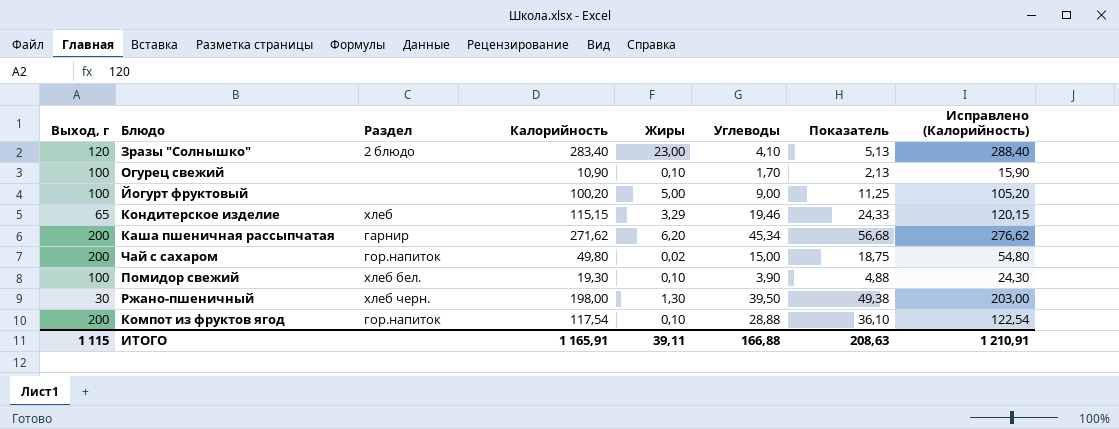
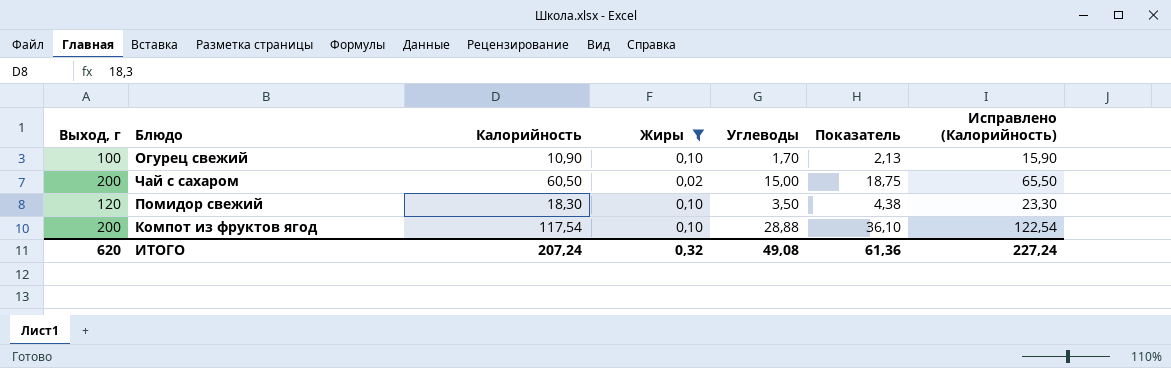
filter: none -> Жиры <= 0,10
column Раздел | position: 3 -> none
Чай с сахаром | Калорийность: 49,80 -> 60,50
Чай с сахаром | Исправлено (Калорийность): 54,80 -> 65,50
Помидор свежий | Выход, г: 100 -> 120
Помидор свежий | Калорийность: 19,30 -> 18,30
Помидор свежий | Углеводы: 3,90 -> 3,50
Помидор свежий | Показатель: 4,88 -> 4,38
Помидор свежий | Исправлено (Калорийность): 24,30 -> 23,30
ИТОГО | Выход, г: 1 115 -> 620
ИТОГО | Калорийность: 1 165,91 -> 207,24
ИТОГО | Жиры: 39,11 -> 0,32
ИТОГО | Углеводы: 166,88 -> 49,08
ИТОГО | Показатель: 208,63 -> 61,36
ИТОГО | Исправлено (Калорийность): 1 210,91 -> 227,24

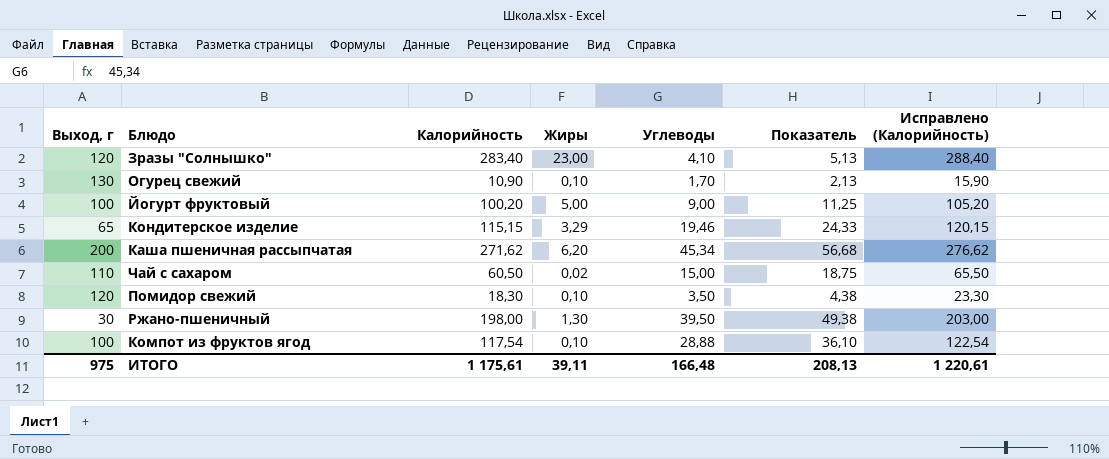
filter: Жиры <= 0,10 -> none
Огурец свежий | Выход, г: 100 -> 130
Чай с сахаром | Выход, г: 200 -> 110
Компот из фруктов ягод | Выход, г: 200 -> 100
ИТОГО | Выход, г: 620 -> 975
ИТОГО | Калорийность: 207,24 -> 1 175,61
ИТОГО | Жиры: 0,32 -> 39,11
ИТОГО | Углеводы: 49,08 -> 166,48
ИТОГО | Показатель: 61,36 -> 208,13
ИТОГО | Исправлено (Калорийность): 227,24 -> 1 220,61

